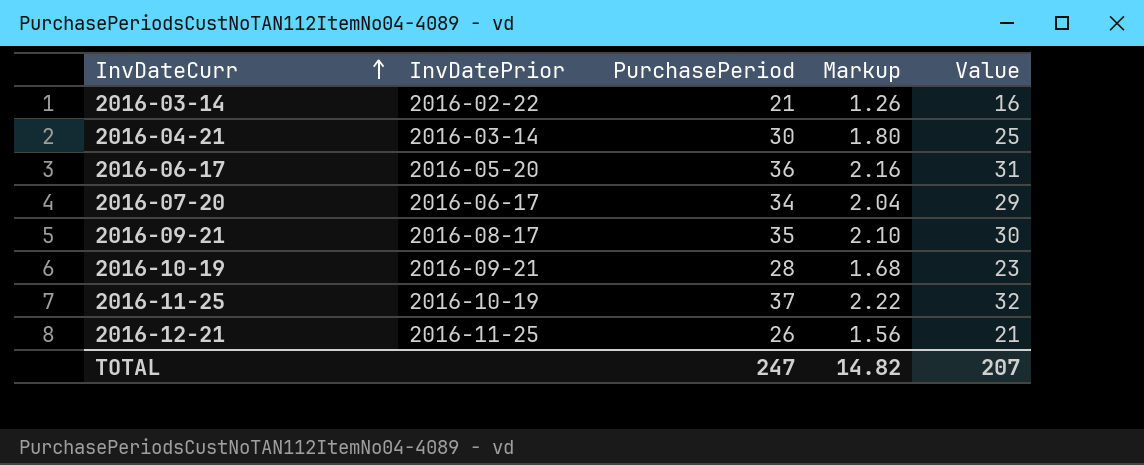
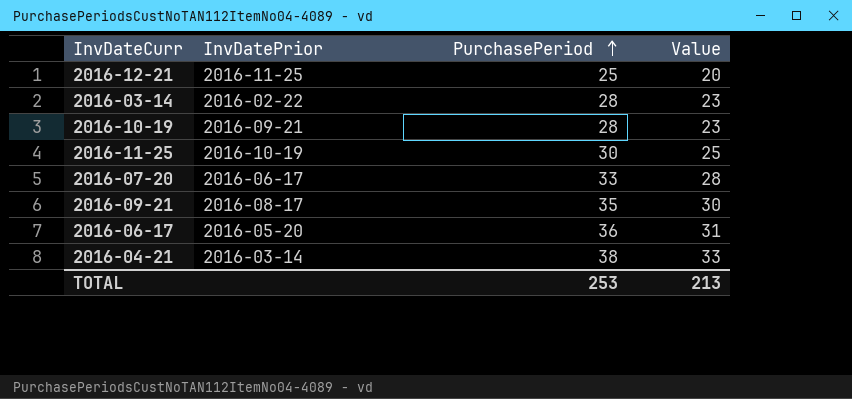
row order: InvDateCurr ascending -> PurchasePeriod ascending
column Markup | formula: [PurchasePeriod] * 0.06 -> none
2016-12-21 | PurchasePeriod: 26 -> 25
2016-12-21 | Value: 21 -> 20
2016-03-14 | PurchasePeriod: 21 -> 28
2016-03-14 | Value: 16 -> 23
2016-11-25 | PurchasePeriod: 37 -> 30
2016-11-25 | Value: 32 -> 25
2016-07-20 | PurchasePeriod: 34 -> 33
2016-07-20 | Value: 29 -> 28
2016-04-21 | PurchasePeriod: 30 -> 38
2016-04-21 | Value: 25 -> 33
TOTAL | PurchasePeriod: 247 -> 253
TOTAL | Value: 207 -> 213

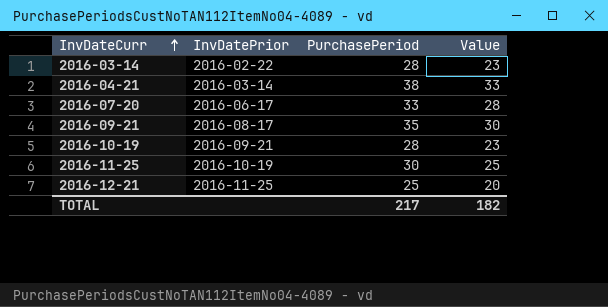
row order: PurchasePeriod ascending -> InvDateCurr ascending
row 2016-06-17: 2016-05-20 | 36 | 31 -> none
TOTAL | PurchasePeriod: 253 -> 217
TOTAL | Value: 213 -> 182

